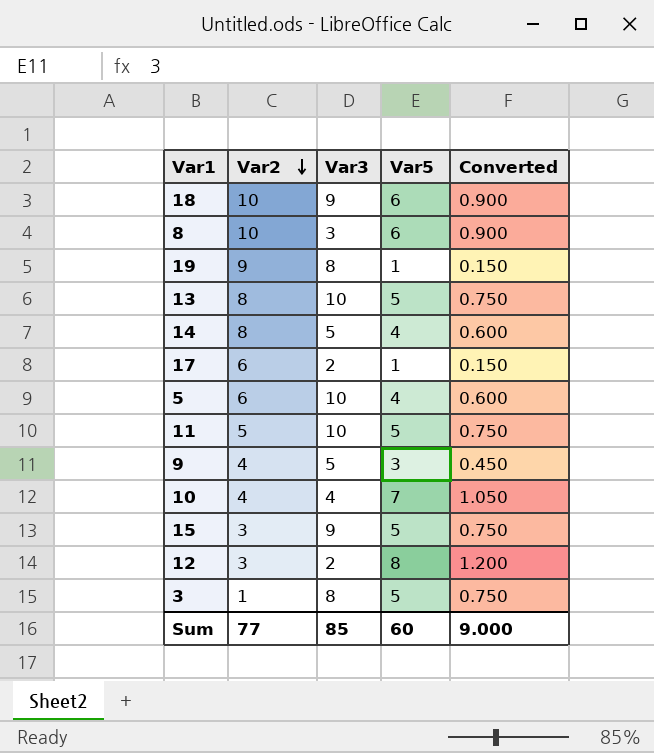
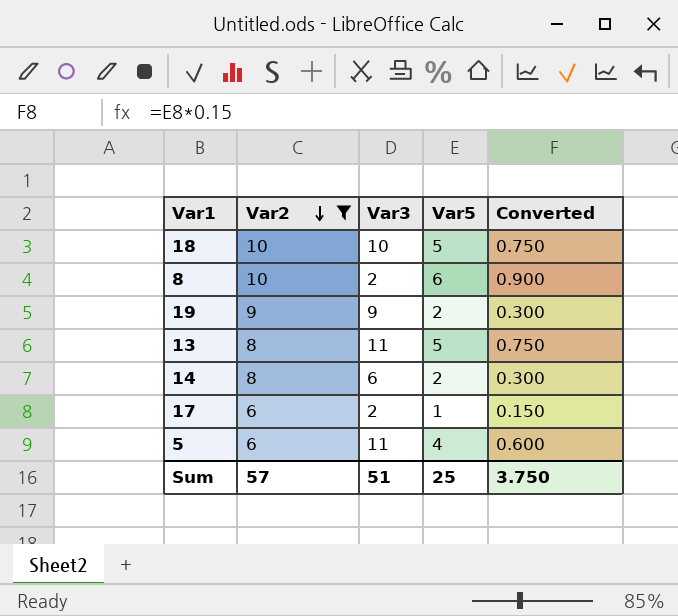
filter: none -> Var2 >= 6
18 | Var3: 9 -> 10
18 | Var5: 6 -> 5
18 | Converted: 0.900 -> 0.750
8 | Var3: 3 -> 2
19 | Var3: 8 -> 9
19 | Var5: 1 -> 2
19 | Converted: 0.150 -> 0.300
13 | Var3: 10 -> 11
14 | Var3: 5 -> 6
14 | Var5: 4 -> 2
14 | Converted: 0.600 -> 0.300
5 | Var3: 10 -> 11
Sum | Var2: 77 -> 57
Sum | Var3: 85 -> 51
Sum | Var5: 60 -> 25
Sum | Converted: 9.000 -> 3.750

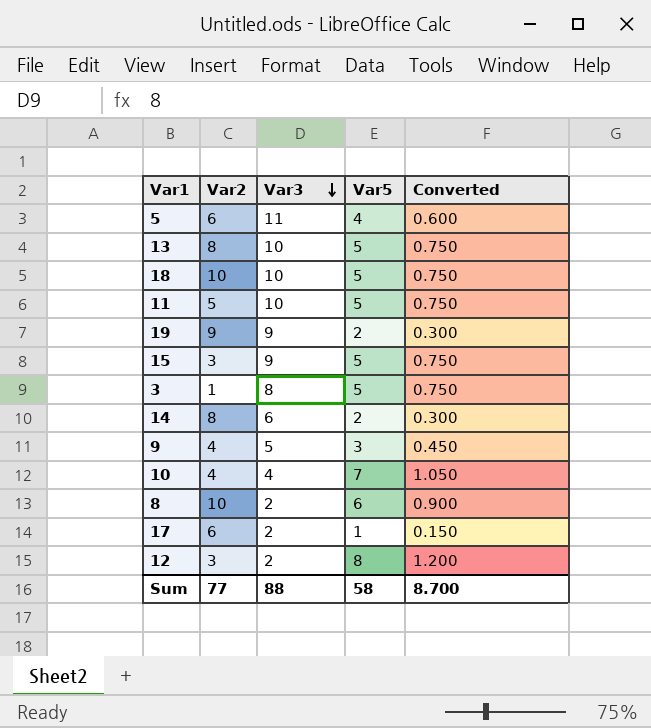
filter: Var2 >= 6 -> none
row order: Var2 descending -> Var3 descending
13 | Var3: 11 -> 10
Sum | Var2: 57 -> 77
Sum | Var3: 51 -> 88
Sum | Var5: 25 -> 58
Sum | Converted: 3.750 -> 8.700

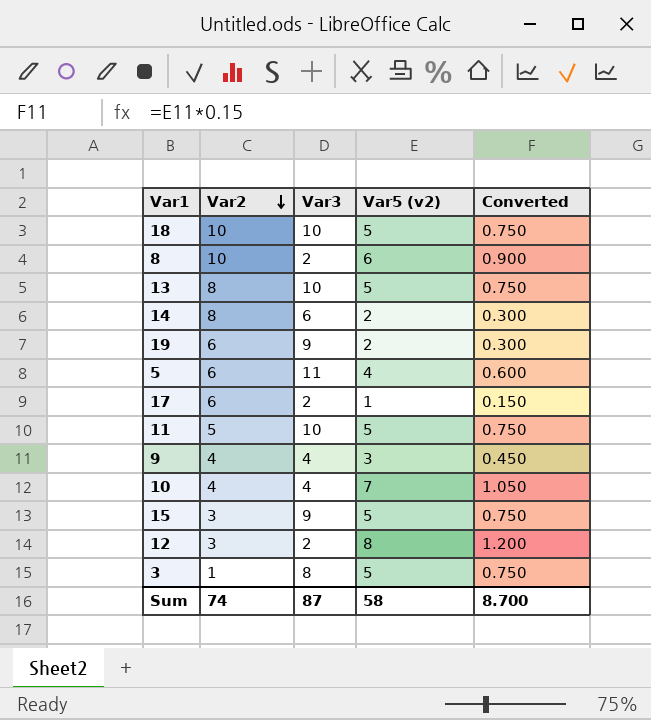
row order: Var3 descending -> Var2 descending
column name: Var5 -> Var5 (v2)
19 | Var2: 9 -> 6
9 | Var3: 5 -> 4
Sum | Var2: 77 -> 74
Sum | Var3: 88 -> 87

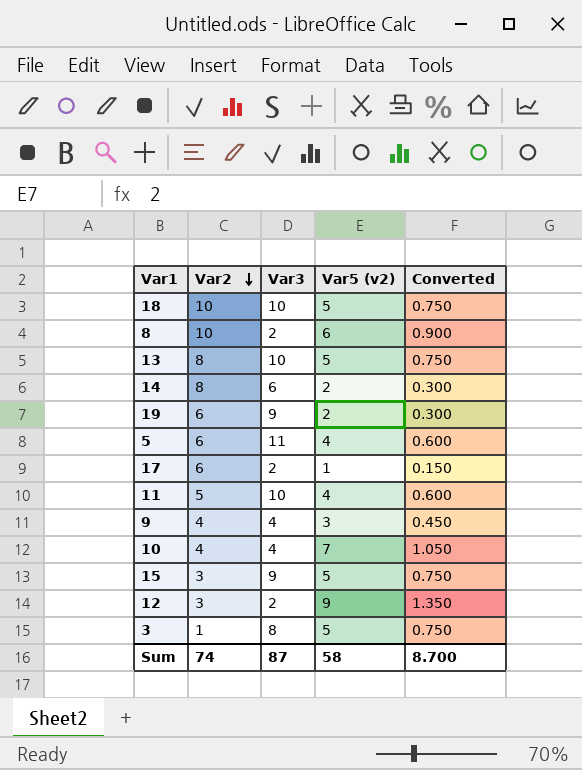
11 | Var5 (v2): 5 -> 4
11 | Converted: 0.750 -> 0.600
12 | Var5 (v2): 8 -> 9
12 | Converted: 1.200 -> 1.350

